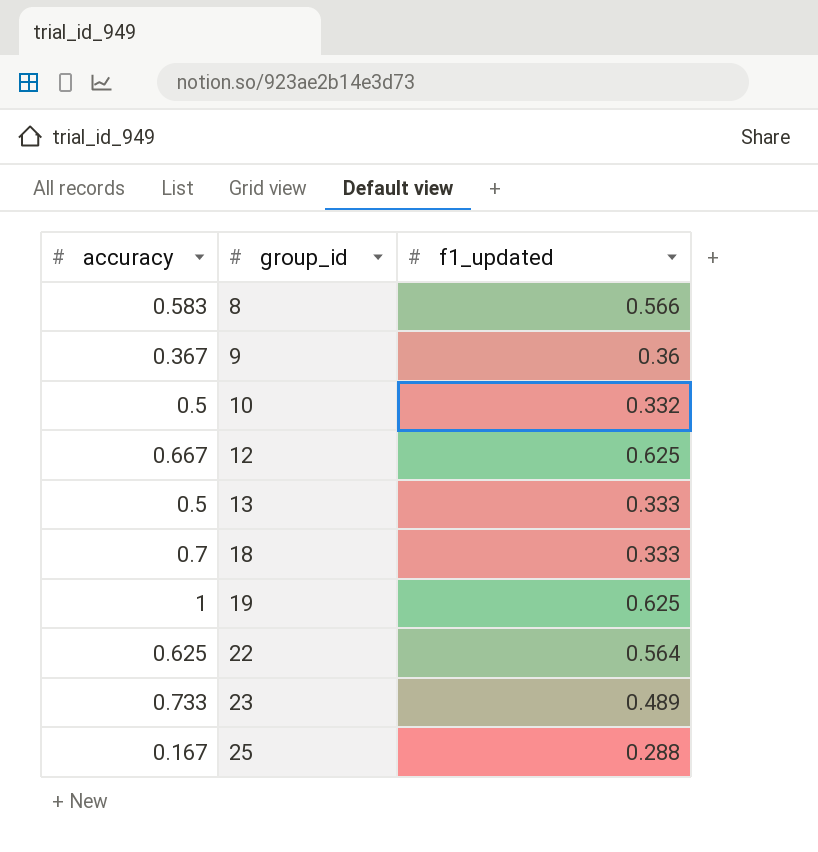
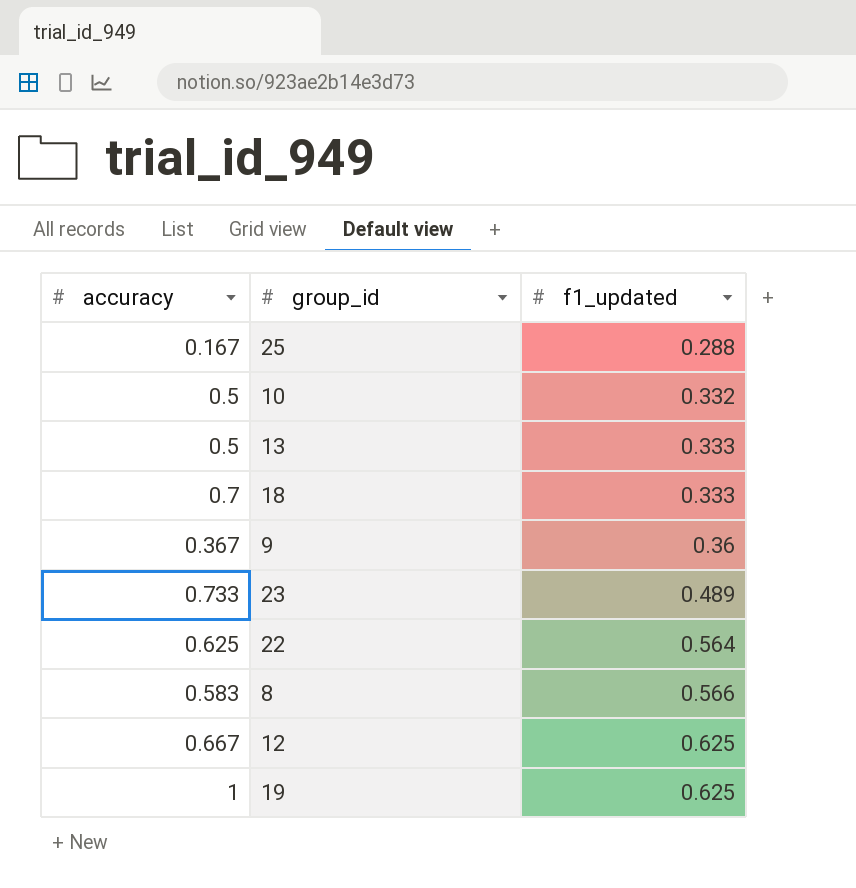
row order: group_id ascending -> f1_updated ascending

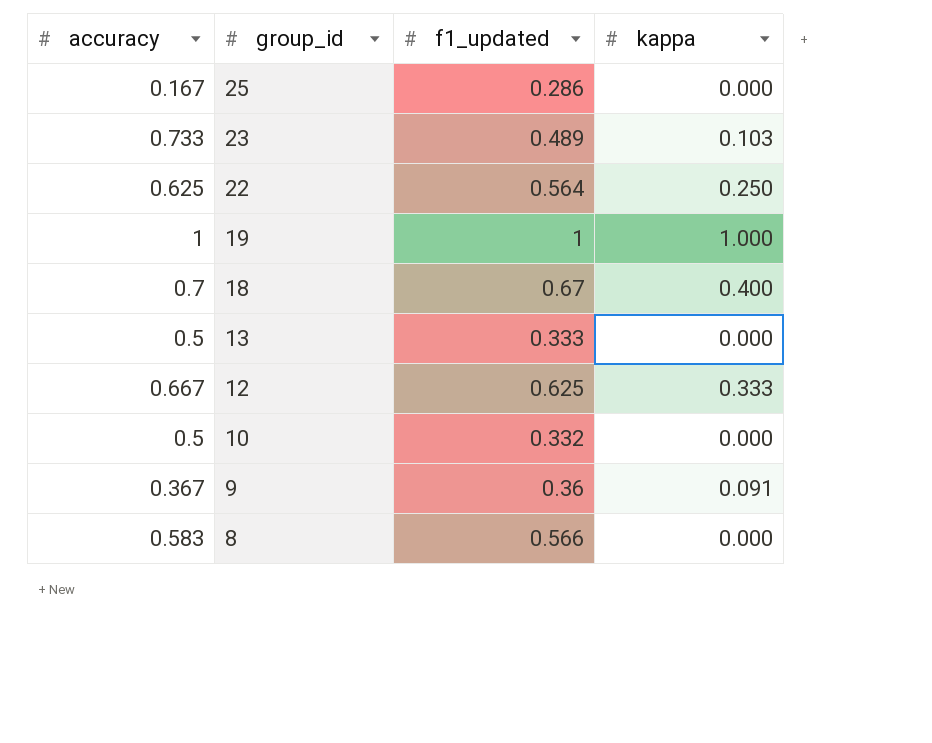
row order: f1_updated ascending -> group_id descending
column kappa | position: none -> 4
25 | f1_updated: 0.288 -> 0.286
19 | f1_updated: 0.625 -> 1
18 | f1_updated: 0.333 -> 0.67

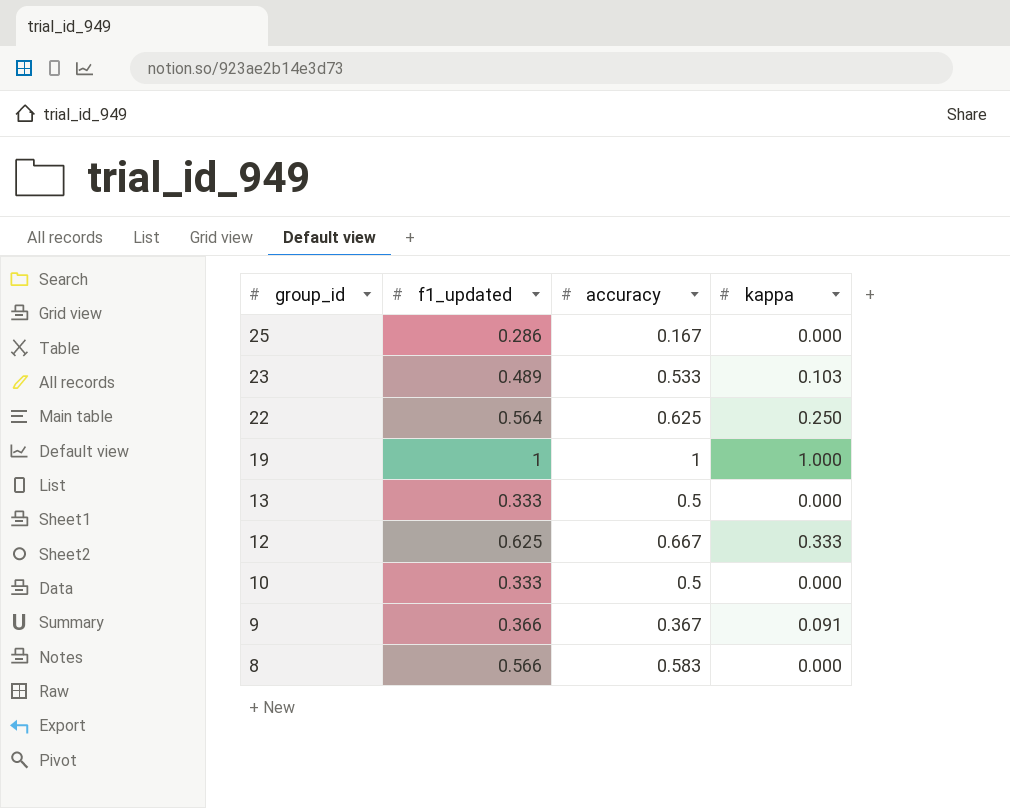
column accuracy | position: 1 -> 3
row 18: 0.7 | 0.67 | 0.400 -> none
23 | accuracy: 0.733 -> 0.533
10 | f1_updated: 0.332 -> 0.333
9 | f1_updated: 0.36 -> 0.366

